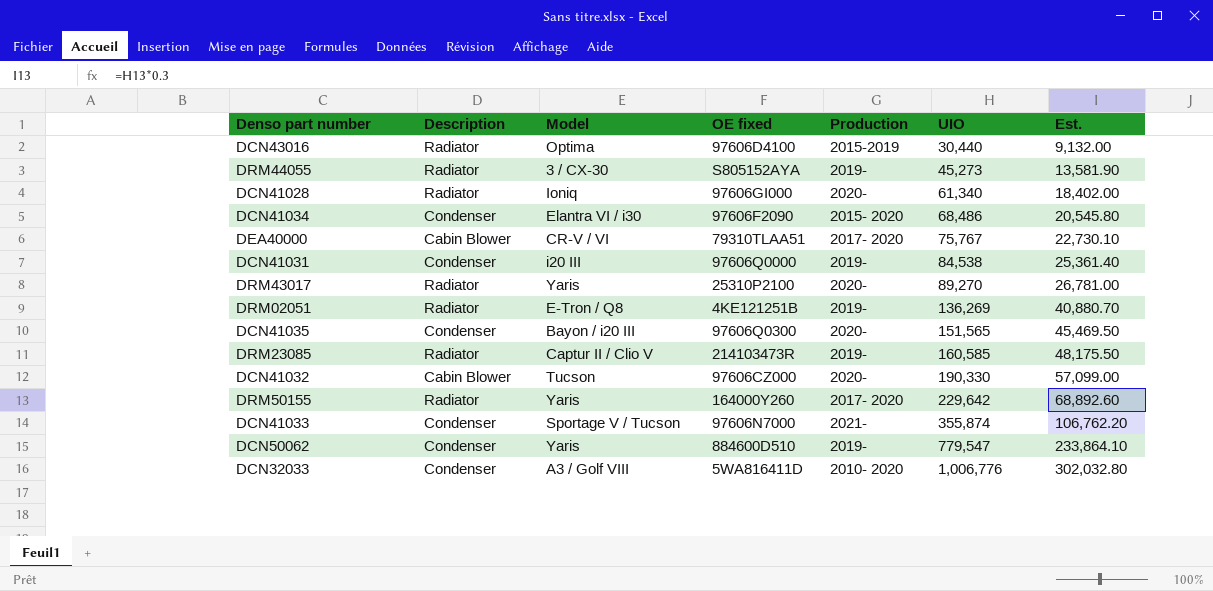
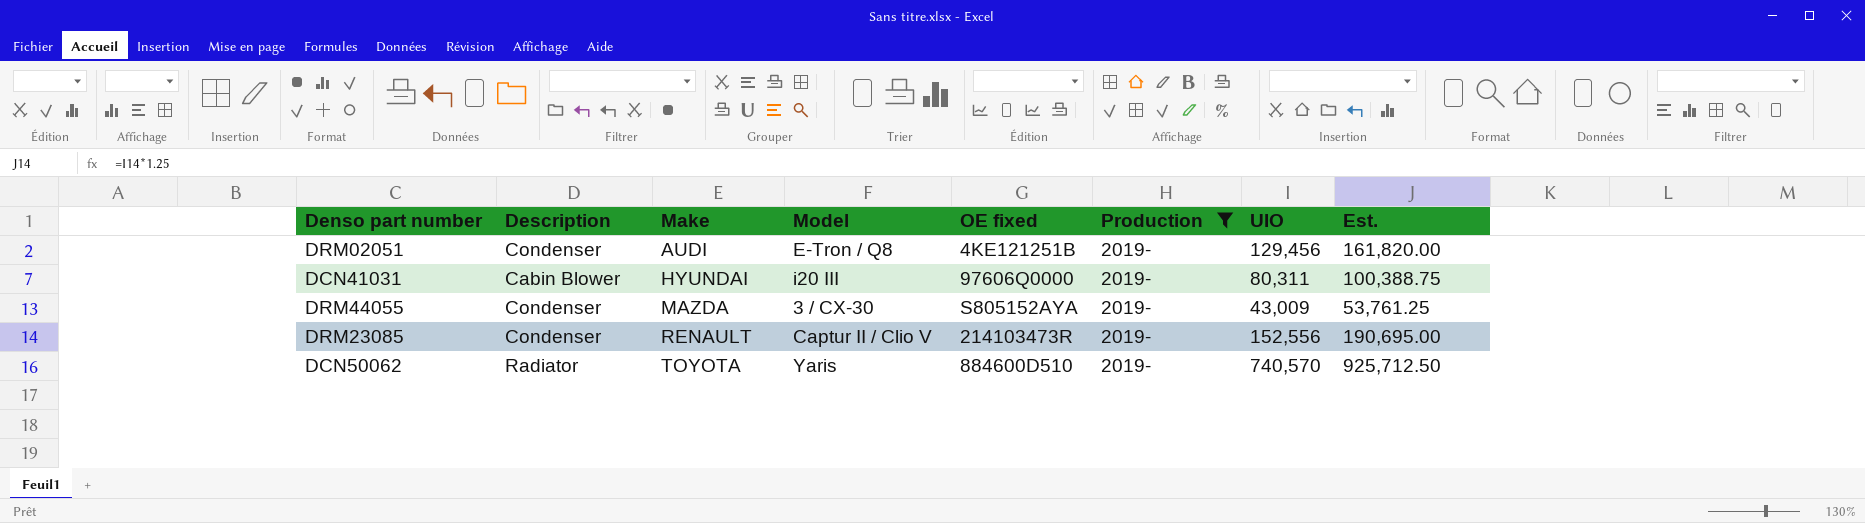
filter: none -> Production = 2019-
row order: UIO ascending -> Make ascending
column Make | position: none -> 3
column Est. | formula: [UIO] * 0.3 -> [UIO] * 1.25
DRM02051 | Description: Radiator -> Condenser
DRM02051 | UIO: 136,269 -> 129,456
DCN41031 | Description: Condenser -> Cabin Blower
DCN41031 | UIO: 84,538 -> 80,311
DRM44055 | Description: Radiator -> Condenser
DRM44055 | UIO: 45,273 -> 43,009
DRM23085 | Description: Radiator -> Condenser
DRM23085 | UIO: 160,585 -> 152,556
DCN50062 | Description: Condenser -> Radiator
DCN50062 | UIO: 779,547 -> 740,570

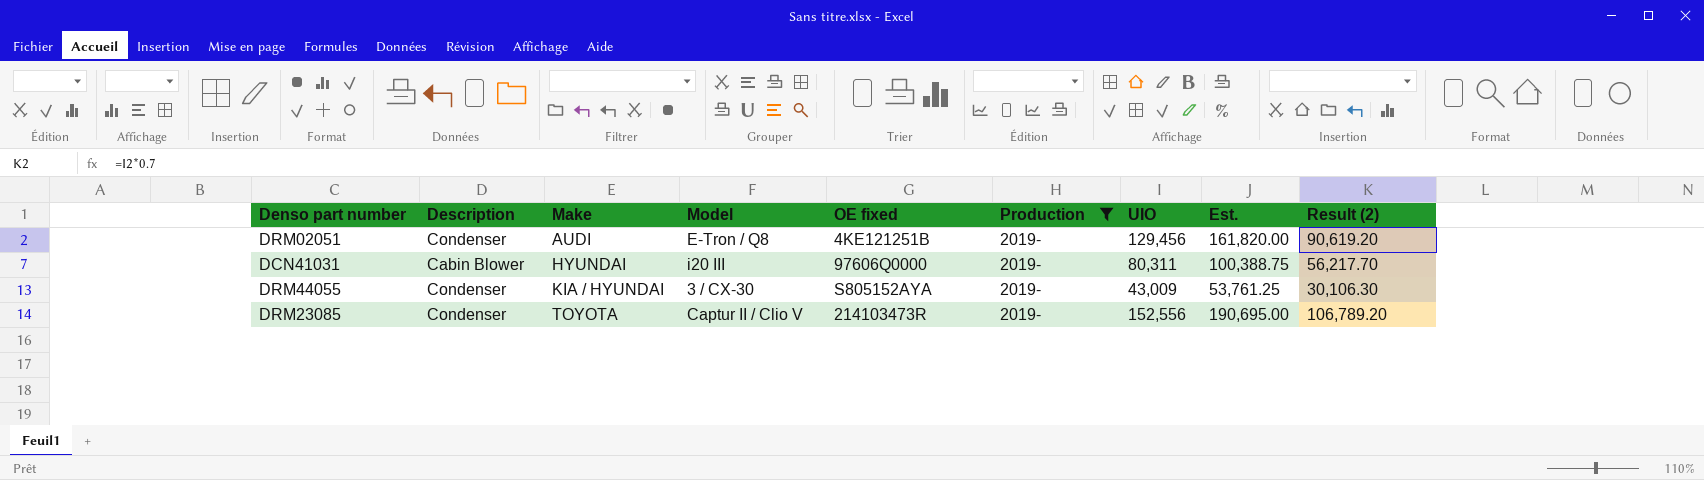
column Result (2) | formula: none -> [UIO] * 0.7
row DCN50062: Radiator | TOYOTA | Yaris | 884600D510 | 2019- | 740,570 | 925,712.50 -> none
DRM44055 | Make: MAZDA -> KIA / HYUNDAI
DRM23085 | Make: RENAULT -> TOYOTA

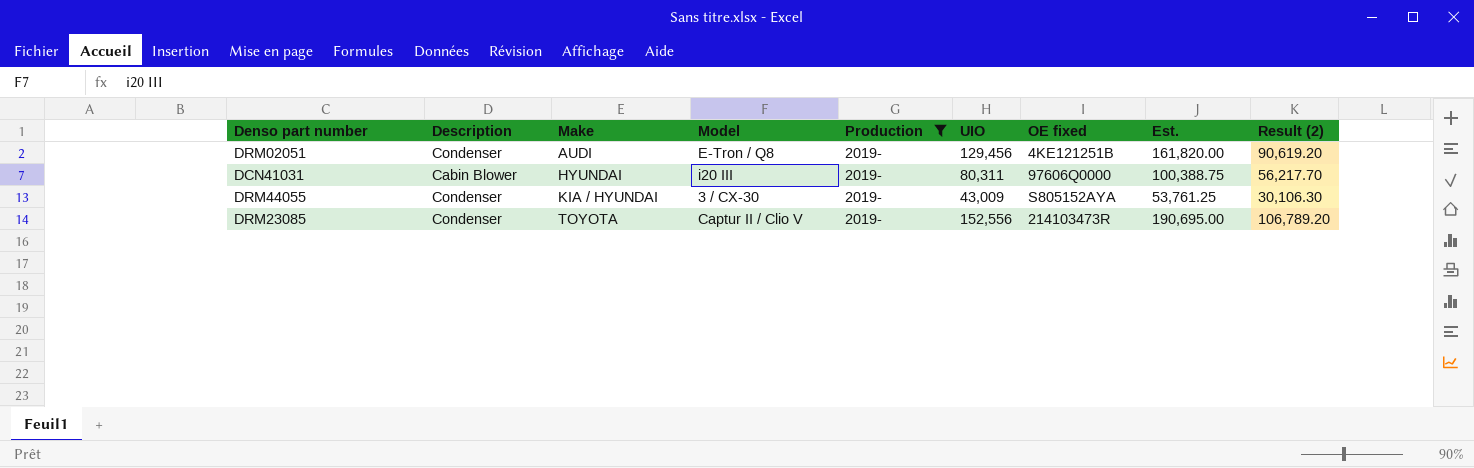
column OE fixed | position: 5 -> 7

